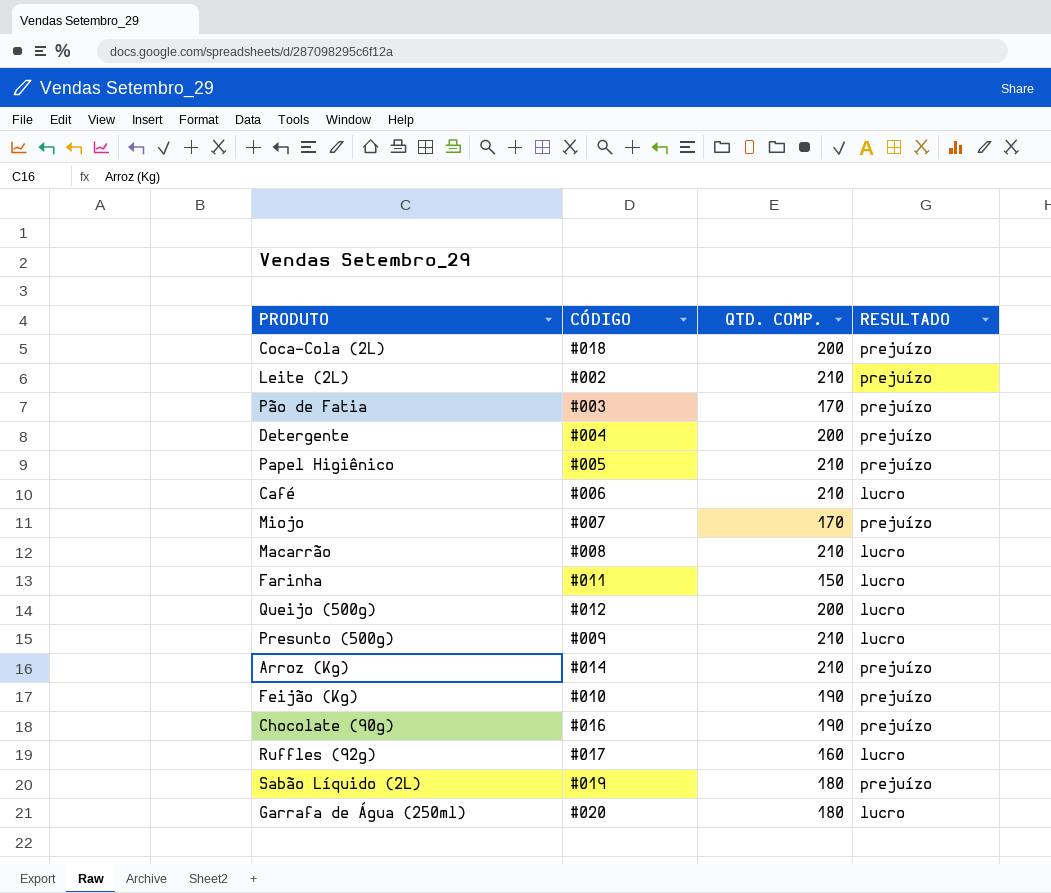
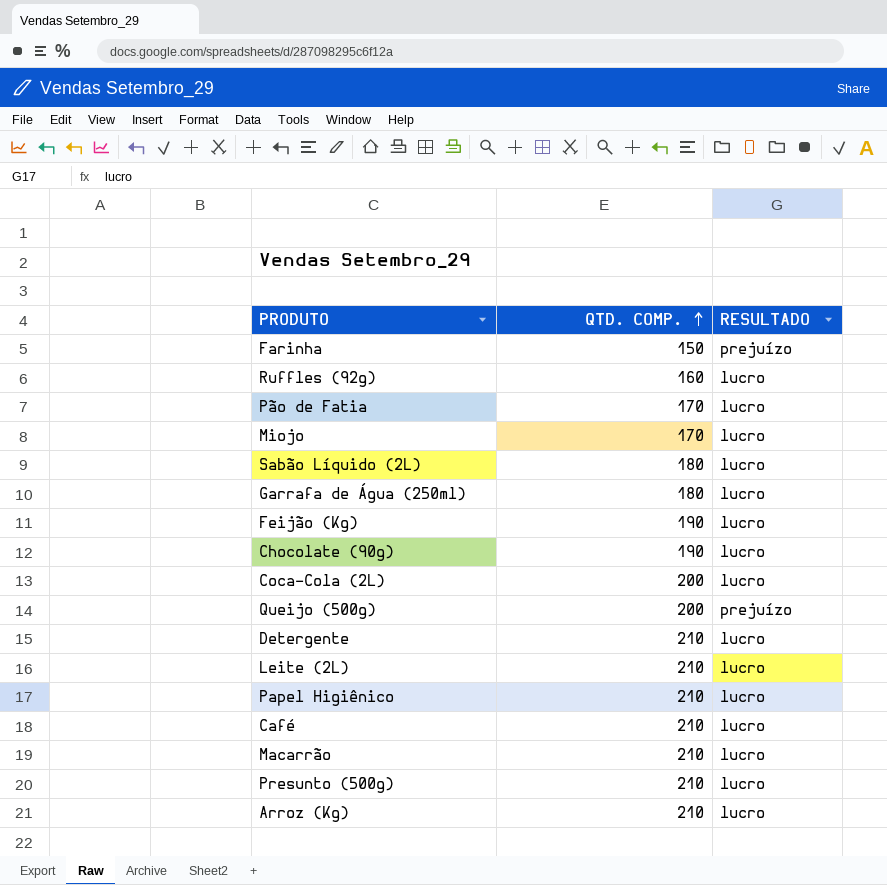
row order: none -> QTD. COMP. ascending
column CÓDIGO | position: 2 -> none
Farinha | RESULTADO: lucro -> prejuízo
Pão de Fatia | RESULTADO: prejuízo -> lucro
Miojo | RESULTADO: prejuízo -> lucro
Sabão Líquido (2L) | RESULTADO: prejuízo -> lucro
Feijão (Kg) | RESULTADO: prejuízo -> lucro
Chocolate (90g) | RESULTADO: prejuízo -> lucro
Coca-Cola (2L) | RESULTADO: prejuízo -> lucro
Queijo (500g) | RESULTADO: lucro -> prejuízo
Detergente | QTD. COMP.: 200 -> 210
Detergente | RESULTADO: prejuízo -> lucro
Leite (2L) | RESULTADO: prejuízo -> lucro
Papel Higiênico | RESULTADO: prejuízo -> lucro
Arroz (Kg) | RESULTADO: prejuízo -> lucro

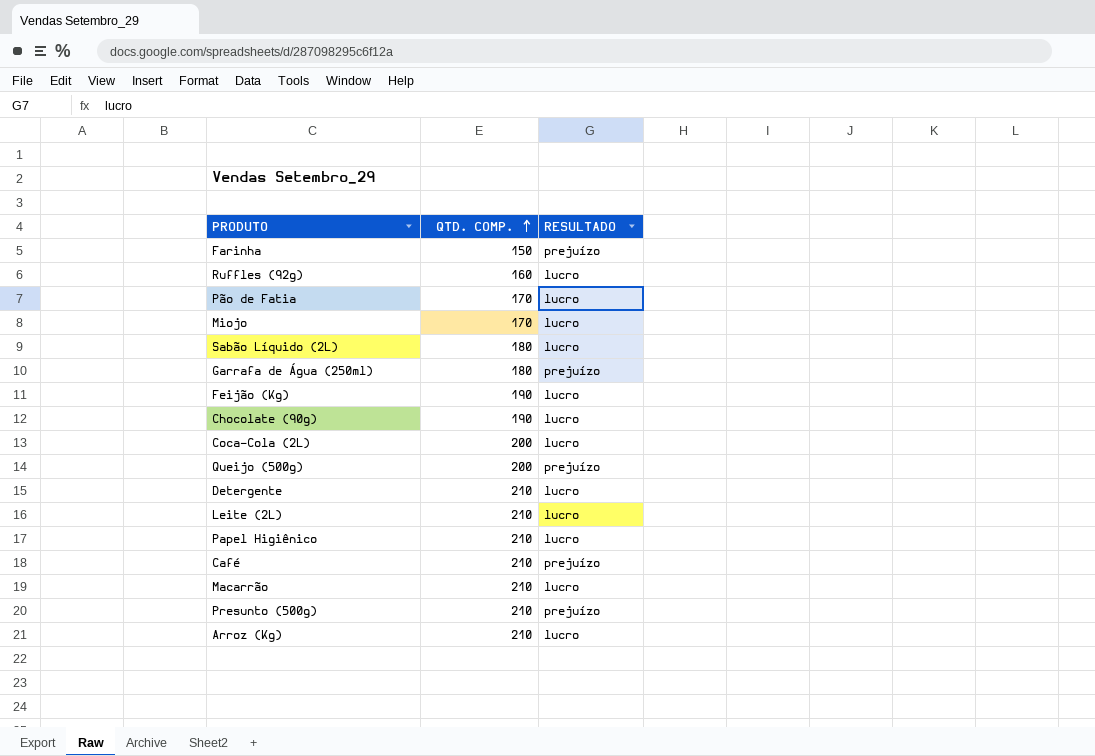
Garrafa de Água (250ml) | RESULTADO: lucro -> prejuízo
Café | RESULTADO: lucro -> prejuízo
Presunto (500g) | RESULTADO: lucro -> prejuízo

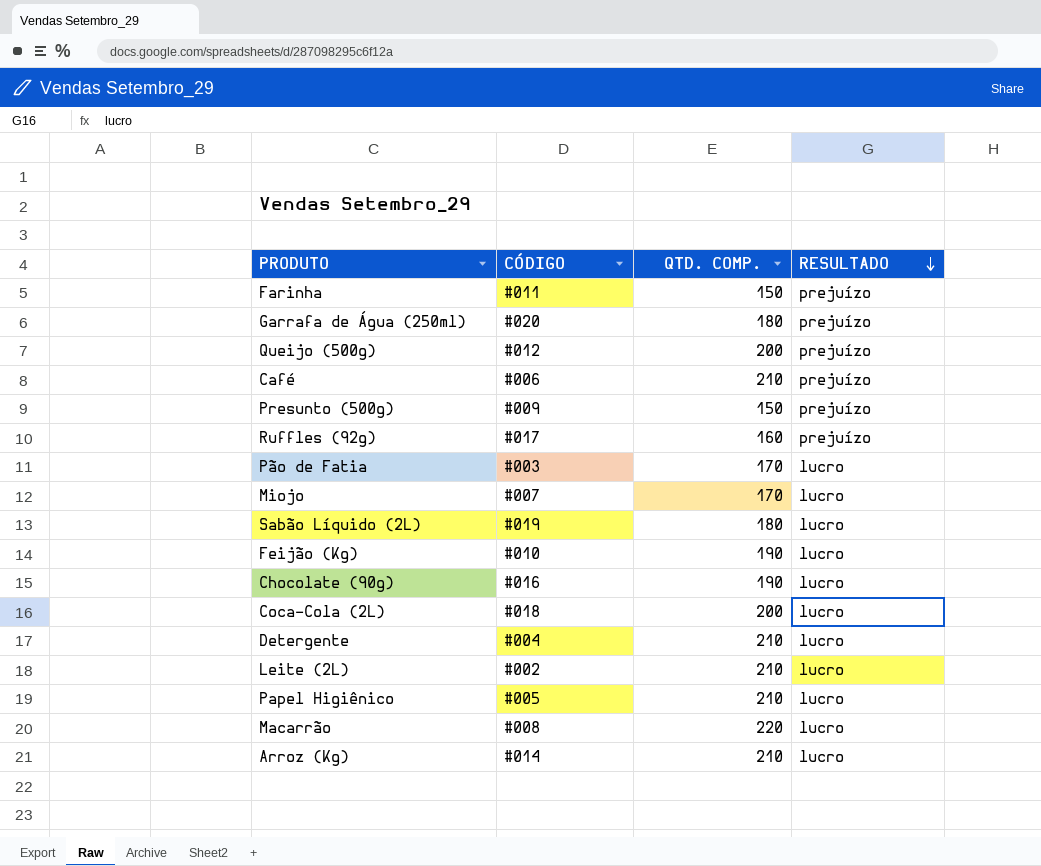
row order: QTD. COMP. ascending -> RESULTADO descending
column CÓDIGO | position: none -> 2
Presunto (500g) | QTD. COMP.: 210 -> 150
Ruffles (92g) | RESULTADO: lucro -> prejuízo
Macarrão | QTD. COMP.: 210 -> 220

